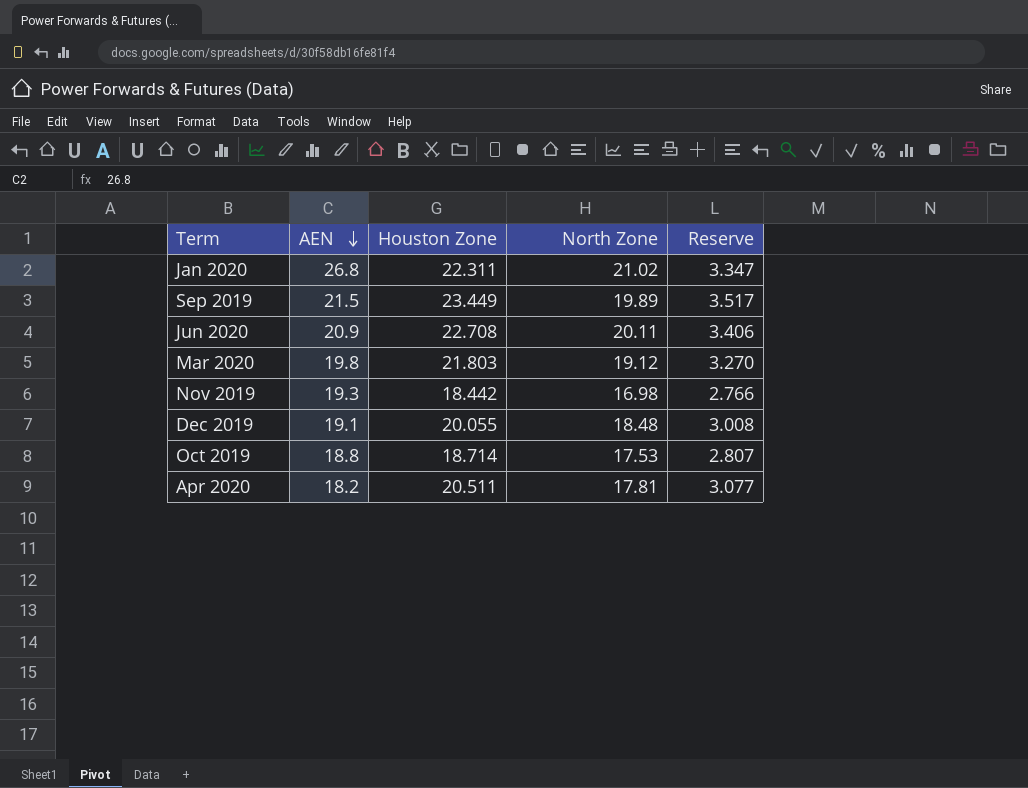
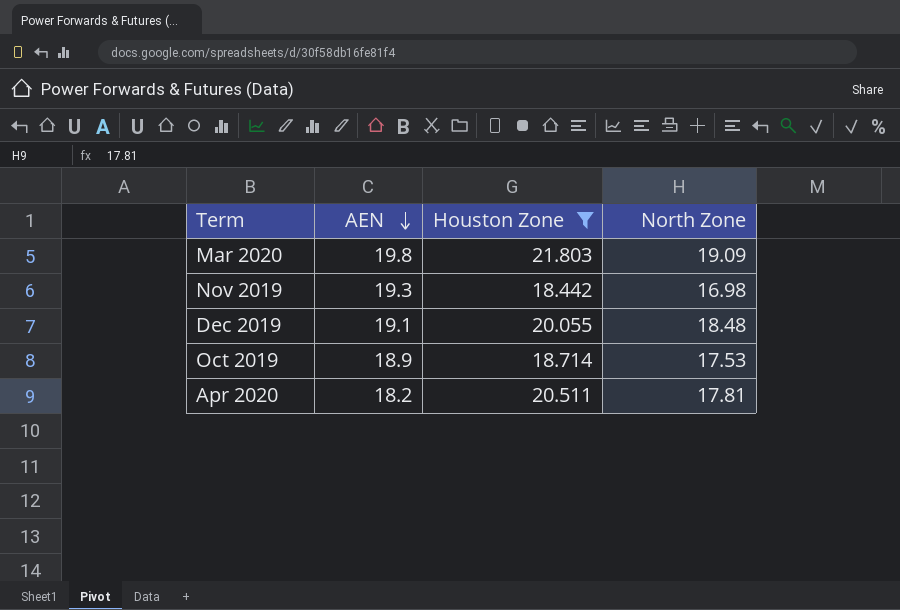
filter: none -> Houston Zone <= 21.803
column Reserve | formula: [Houston Zone] * 0.15 -> none
Mar 2020 | North Zone: 19.12 -> 19.09
Oct 2019 | AEN: 18.8 -> 18.9

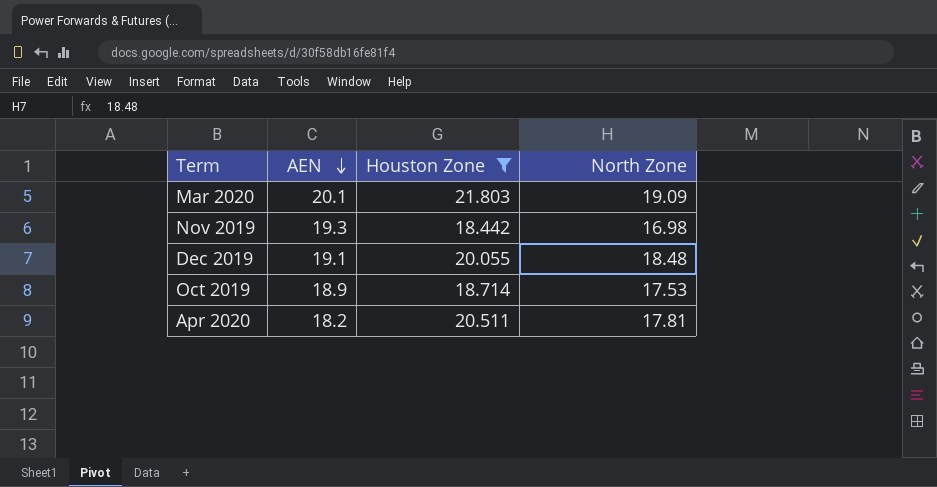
Mar 2020 | AEN: 19.8 -> 20.1

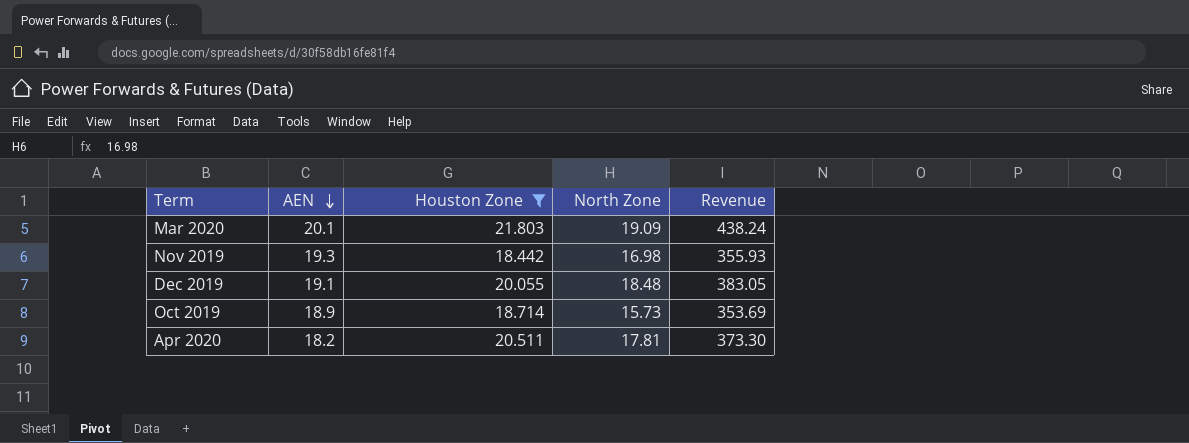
column Revenue | formula: none -> [AEN] * [Houston Zone]
Oct 2019 | North Zone: 17.53 -> 15.73

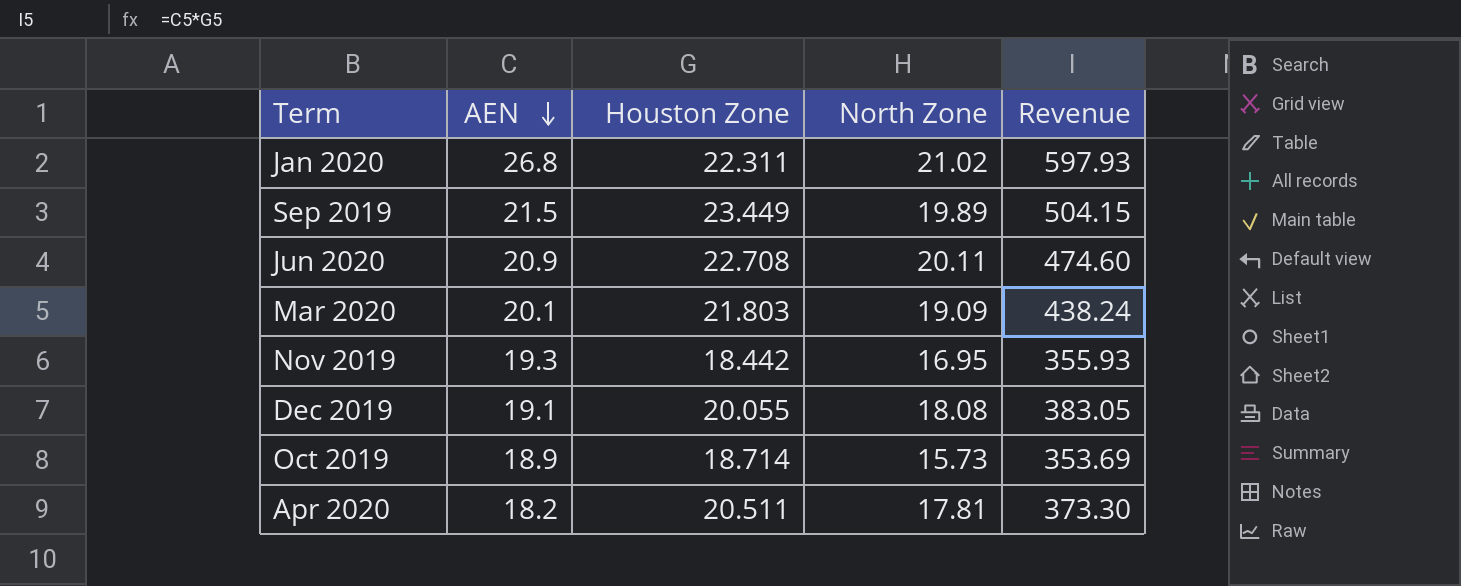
filter: Houston Zone <= 21.803 -> none
Nov 2019 | North Zone: 16.98 -> 16.95
Dec 2019 | North Zone: 18.48 -> 18.08

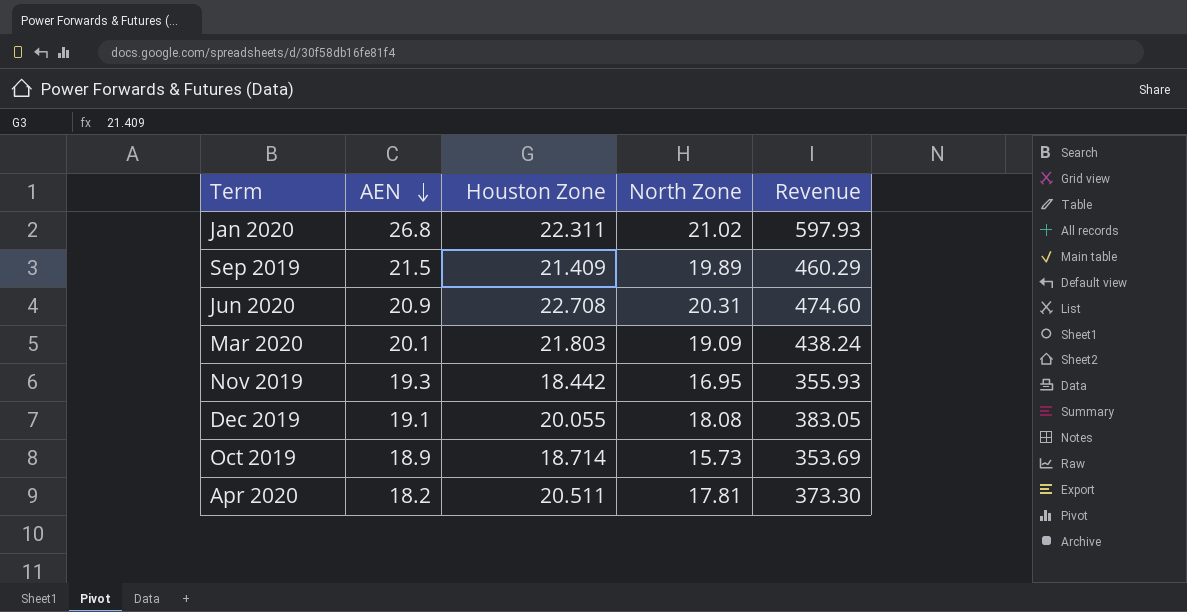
Sep 2019 | Houston Zone: 23.449 -> 21.409
Sep 2019 | Revenue: 504.15 -> 460.29
Jun 2020 | North Zone: 20.11 -> 20.31

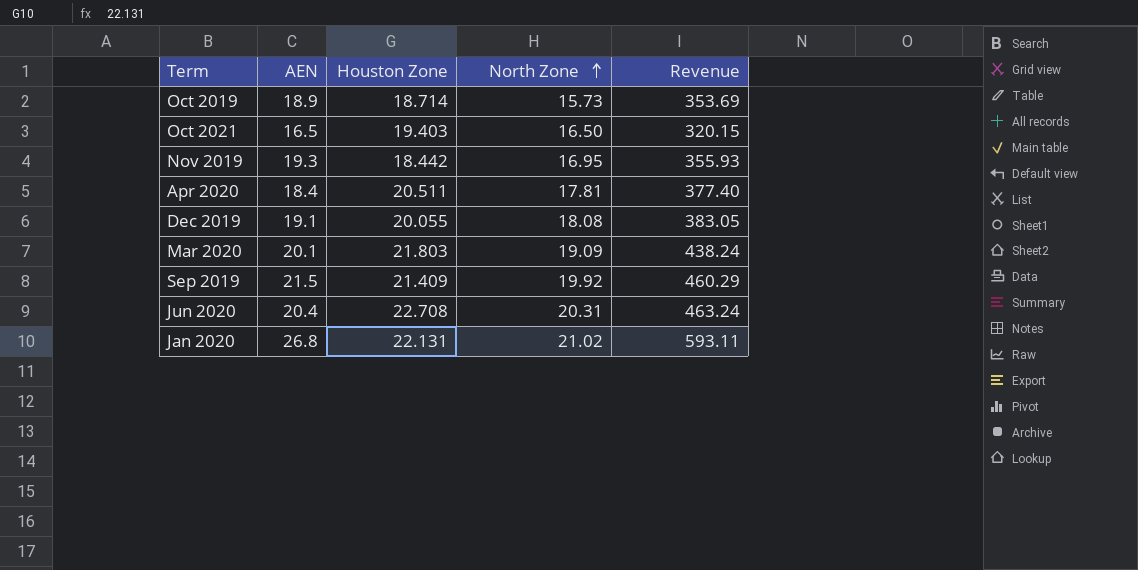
row order: AEN descending -> North Zone ascending
row Oct 2021: none -> 16.5 | 19.403 | 16.50 | 320.15
Apr 2020 | AEN: 18.2 -> 18.4
Apr 2020 | Revenue: 373.30 -> 377.40
Sep 2019 | North Zone: 19.89 -> 19.92
Jun 2020 | AEN: 20.9 -> 20.4
Jun 2020 | Revenue: 474.60 -> 463.24
Jan 2020 | Houston Zone: 22.311 -> 22.131
Jan 2020 | Revenue: 597.93 -> 593.11

